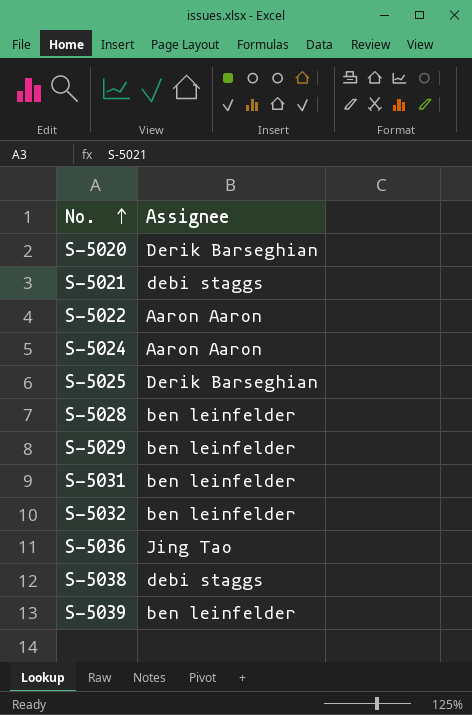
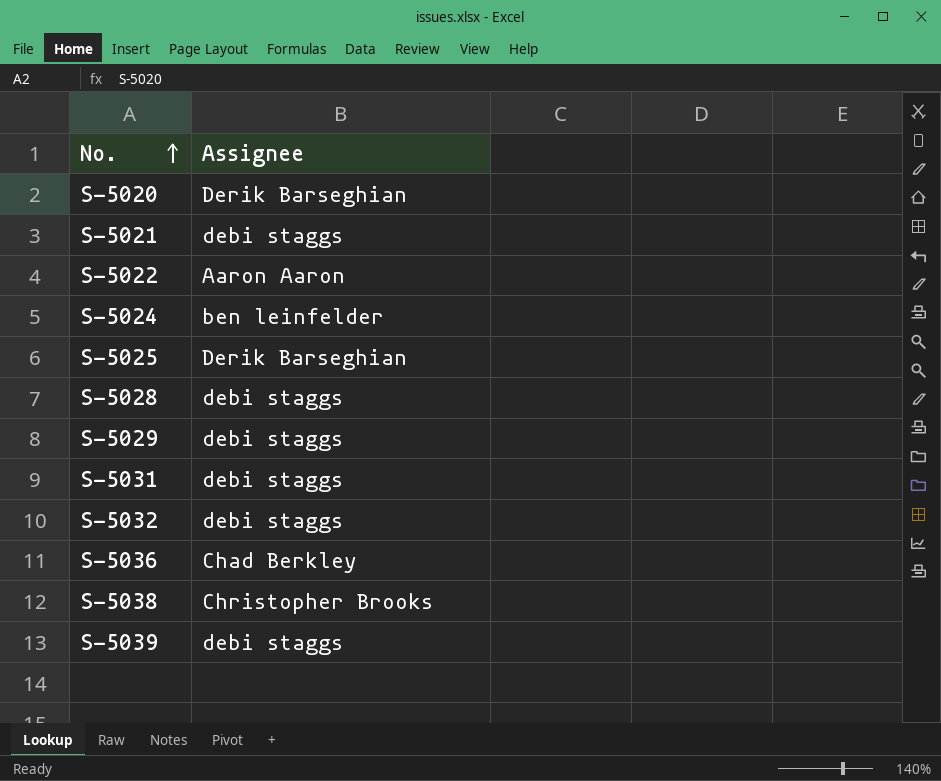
S-5024 | Assignee: Aaron Aaron -> ben leinfelder
S-5028 | Assignee: ben leinfelder -> debi staggs
S-5029 | Assignee: ben leinfelder -> debi staggs
S-5031 | Assignee: ben leinfelder -> debi staggs
S-5032 | Assignee: ben leinfelder -> debi staggs
S-5036 | Assignee: Jing Tao -> Chad Berkley
S-5038 | Assignee: debi staggs -> Christopher Brooks
S-5039 | Assignee: ben leinfelder -> debi staggs

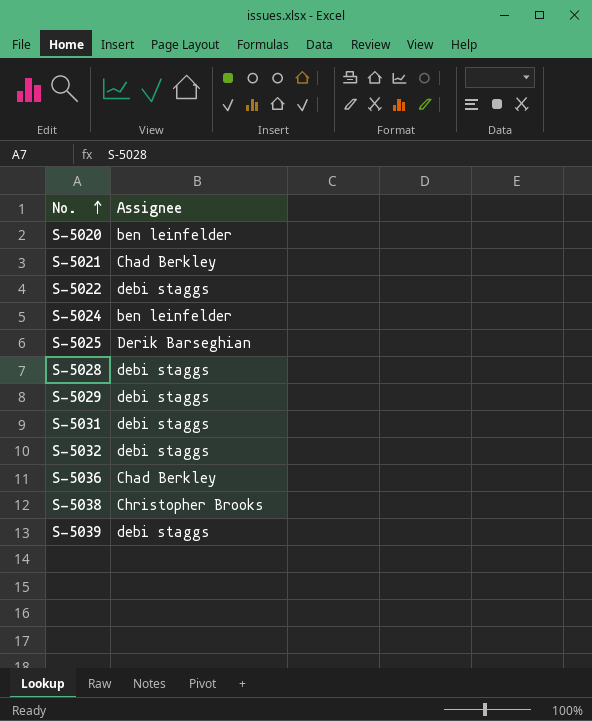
S-5020 | Assignee: Derik Barseghian -> ben leinfelder
S-5021 | Assignee: debi staggs -> Chad Berkley
S-5022 | Assignee: Aaron Aaron -> debi staggs

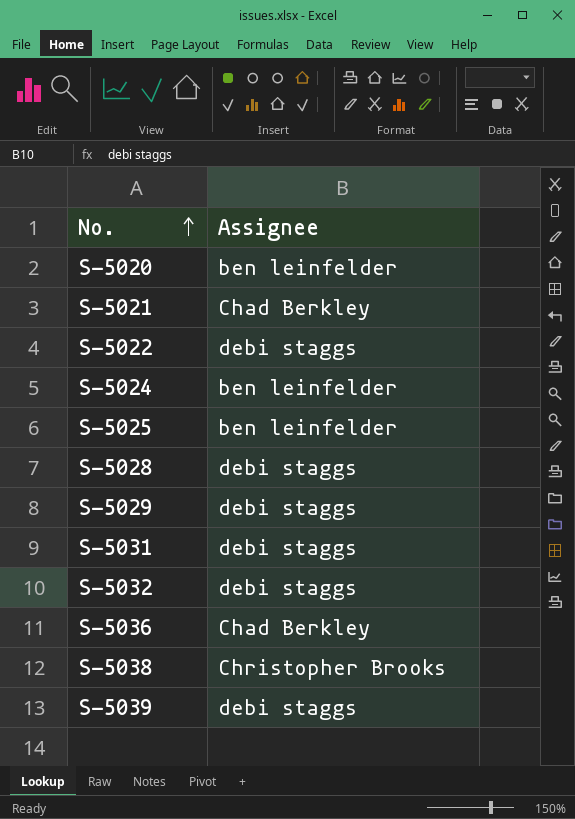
S-5025 | Assignee: Derik Barseghian -> ben leinfelder

